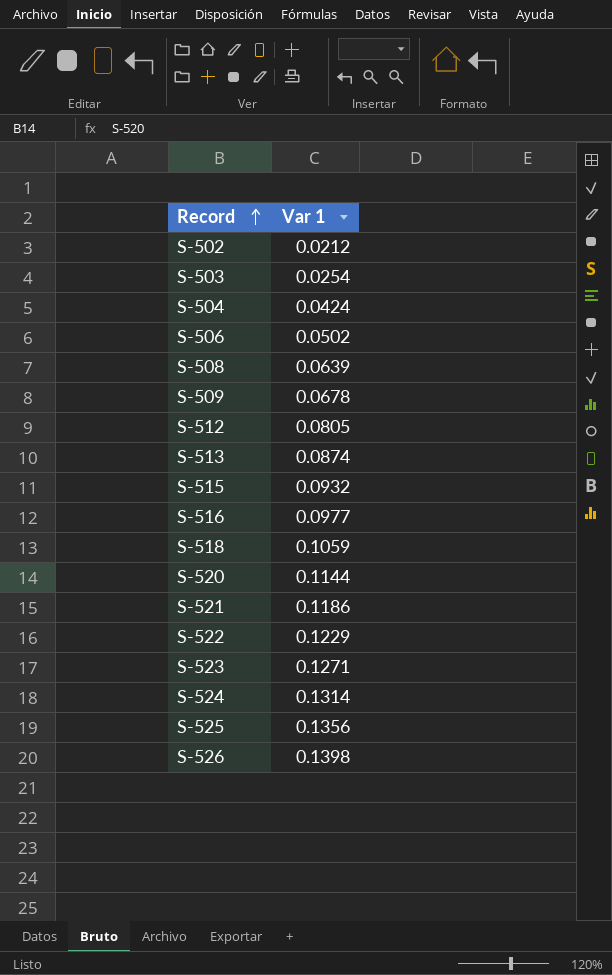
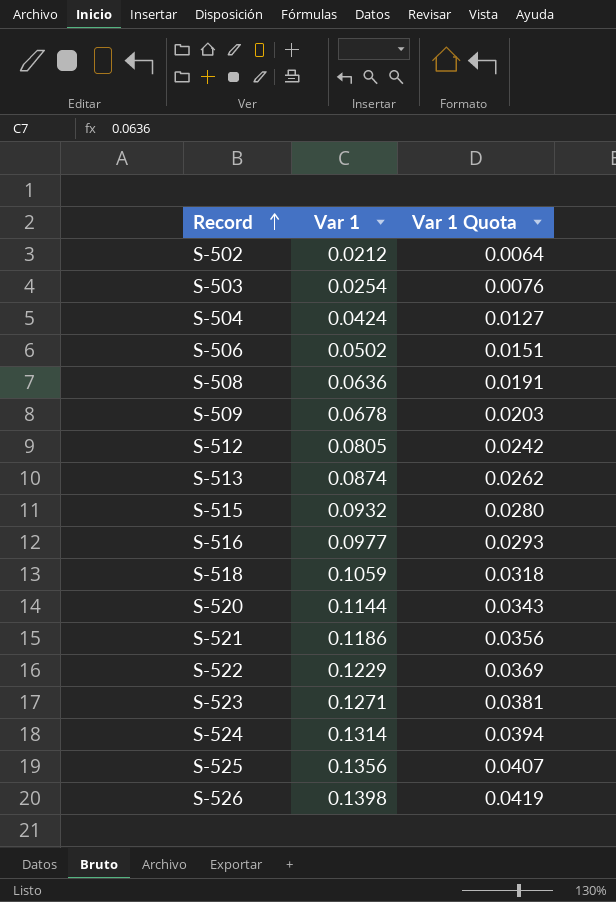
column Var 1 Quota | formula: none -> [Var 1] * 0.3
S-508 | Var 1: 0.0639 -> 0.0636

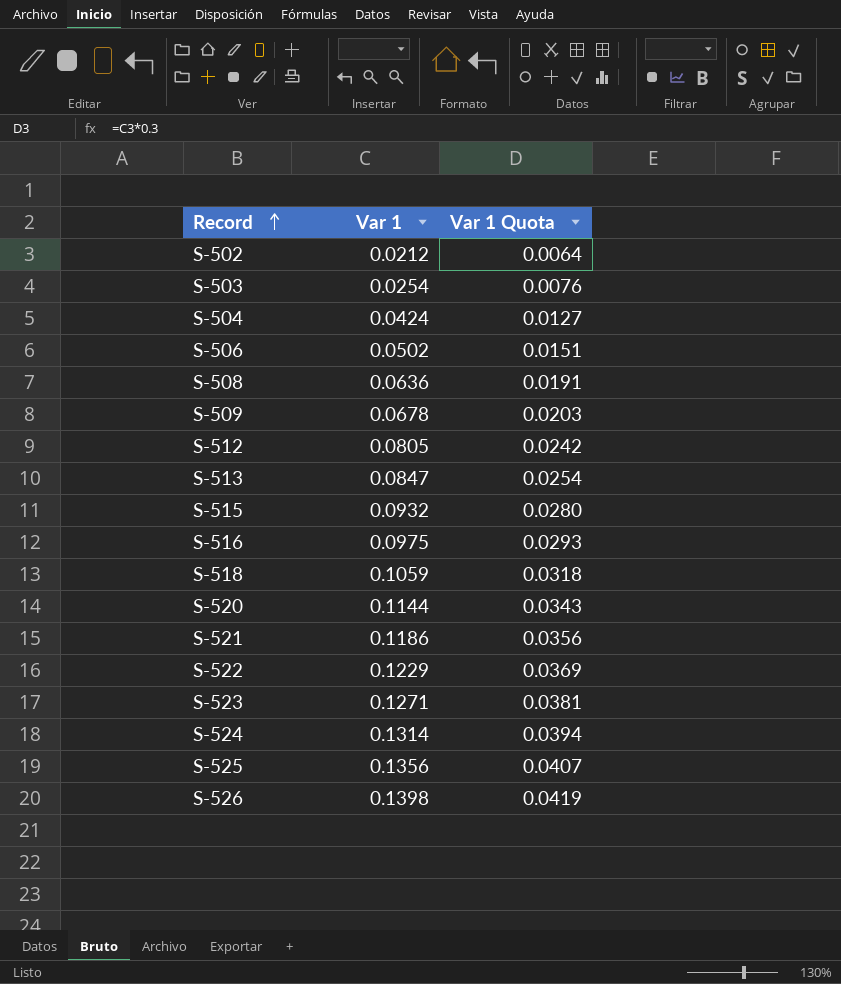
S-513 | Var 1: 0.0874 -> 0.0847
S-513 | Var 1 Quota: 0.0262 -> 0.0254
S-516 | Var 1: 0.0977 -> 0.0975

